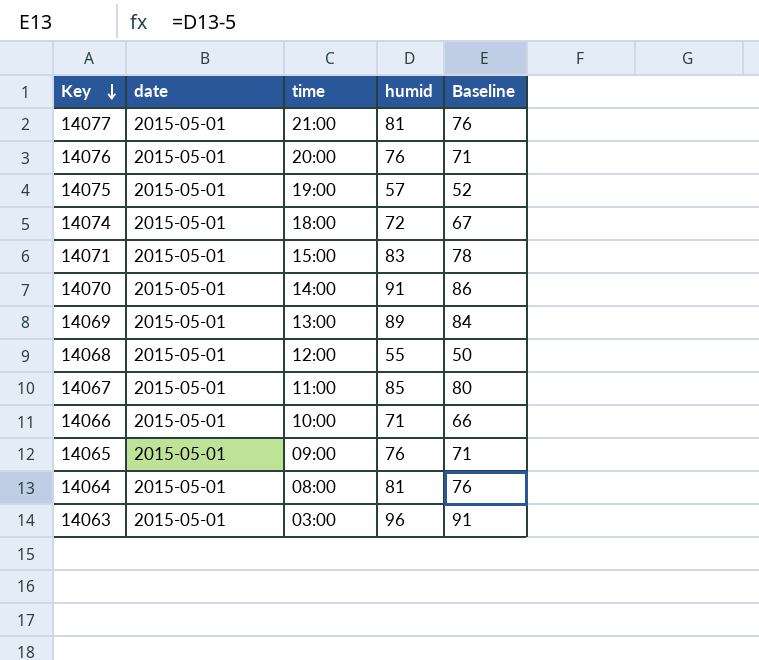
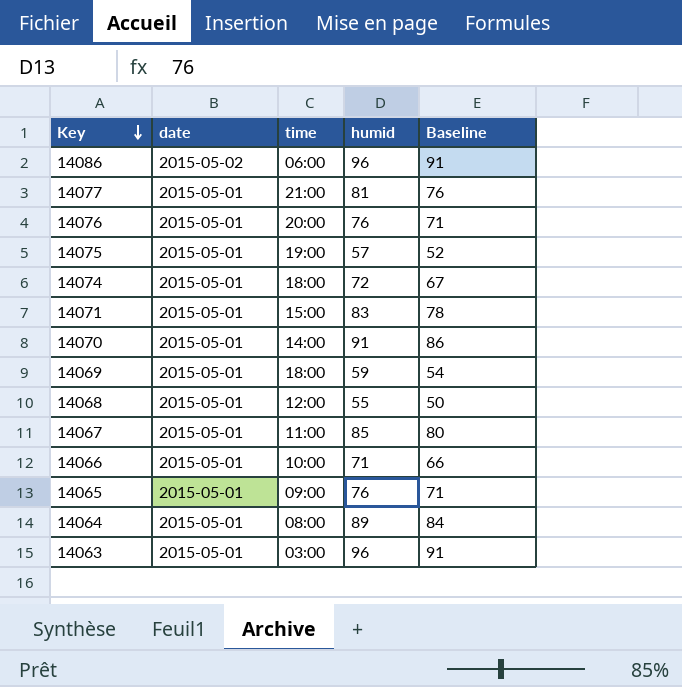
row 14086: none -> 2015-05-02 | 06:00 | 96 | 91
14069 | time: 13:00 -> 18:00
14069 | humid: 89 -> 59
14069 | Baseline: 84 -> 54
14064 | humid: 81 -> 89
14064 | Baseline: 76 -> 84

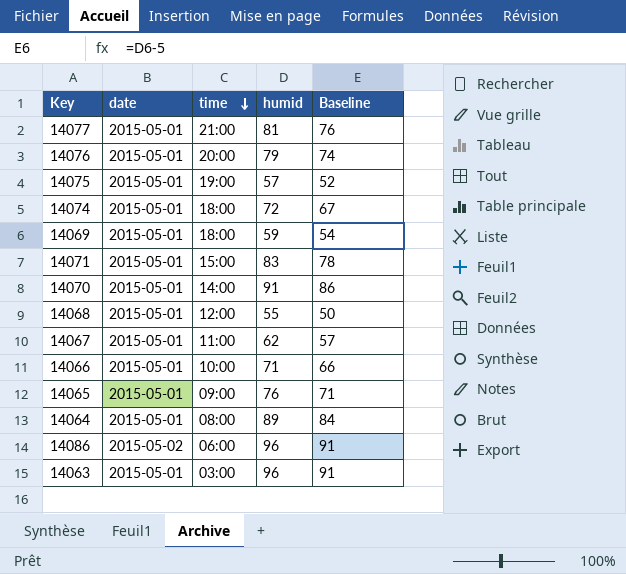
row order: Key descending -> time descending
14076 | humid: 76 -> 79
14076 | Baseline: 71 -> 74
14067 | humid: 85 -> 62
14067 | Baseline: 80 -> 57

